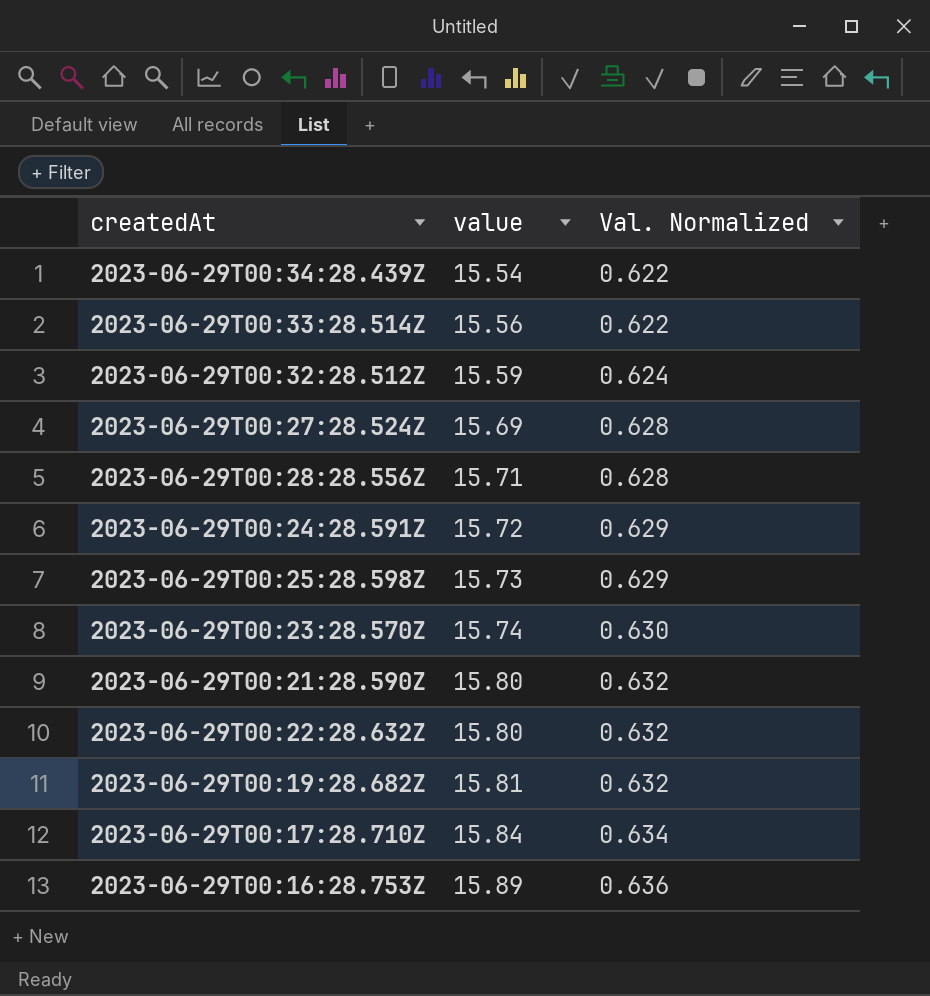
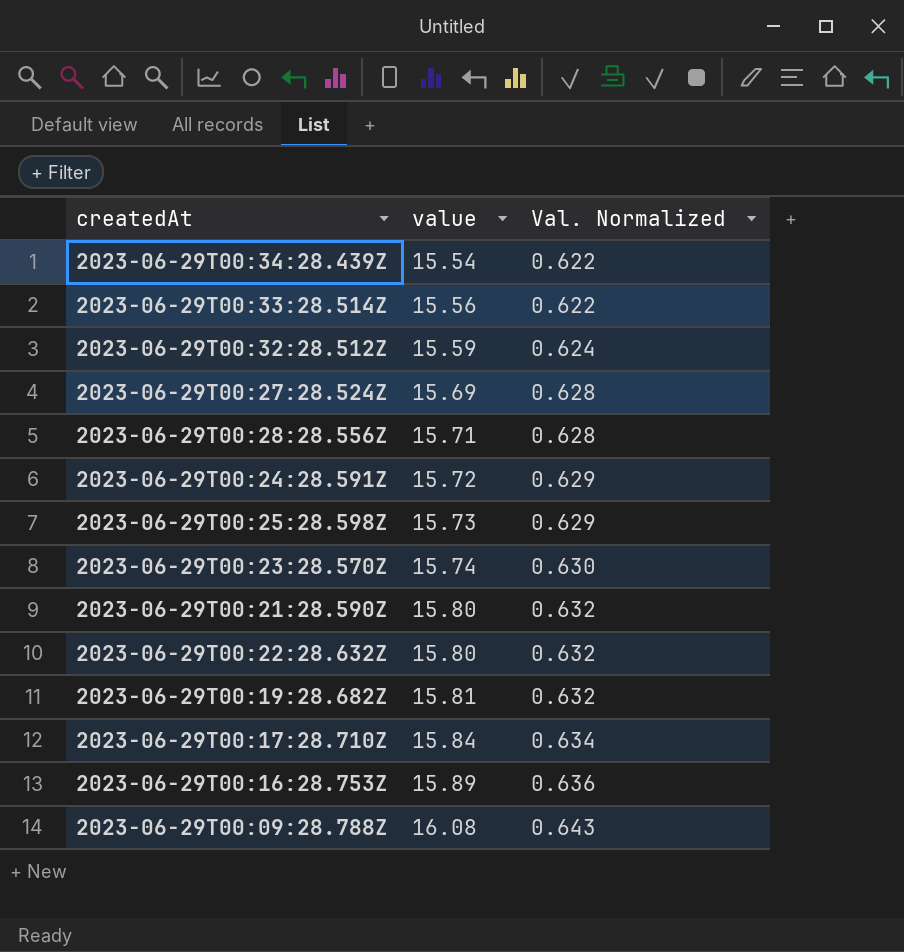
row 2023-06-29T00:09:28.788Z: none -> 16.08 | 0.643

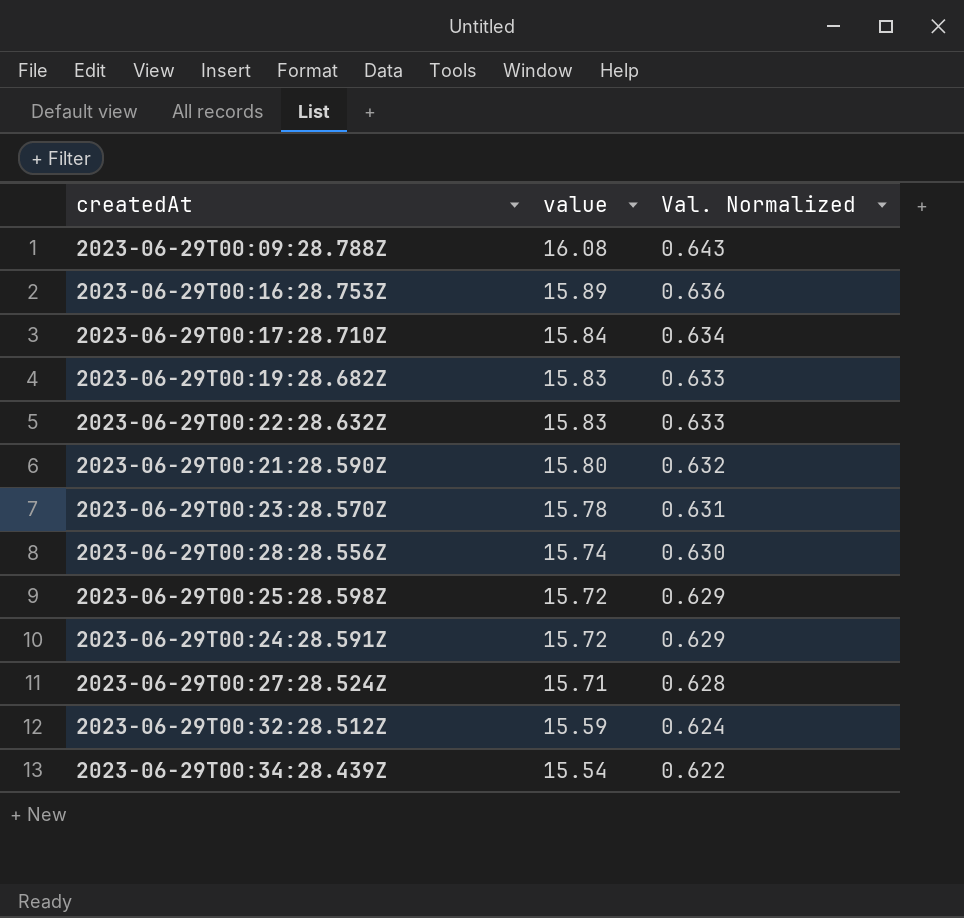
row order: value ascending -> value descending
row 2023-06-29T00:33:28.514Z: 15.56 | 0.622 -> none
2023-06-29T00:19:28.682Z | value: 15.81 -> 15.83
2023-06-29T00:19:28.682Z | Val. Normalized: 0.632 -> 0.633
2023-06-29T00:22:28.632Z | value: 15.80 -> 15.83
2023-06-29T00:22:28.632Z | Val. Normalized: 0.632 -> 0.633
2023-06-29T00:23:28.570Z | value: 15.74 -> 15.78
2023-06-29T00:23:28.570Z | Val. Normalized: 0.630 -> 0.631
2023-06-29T00:28:28.556Z | value: 15.71 -> 15.74
2023-06-29T00:28:28.556Z | Val. Normalized: 0.628 -> 0.630
2023-06-29T00:25:28.598Z | value: 15.73 -> 15.72
2023-06-29T00:27:28.524Z | value: 15.69 -> 15.71

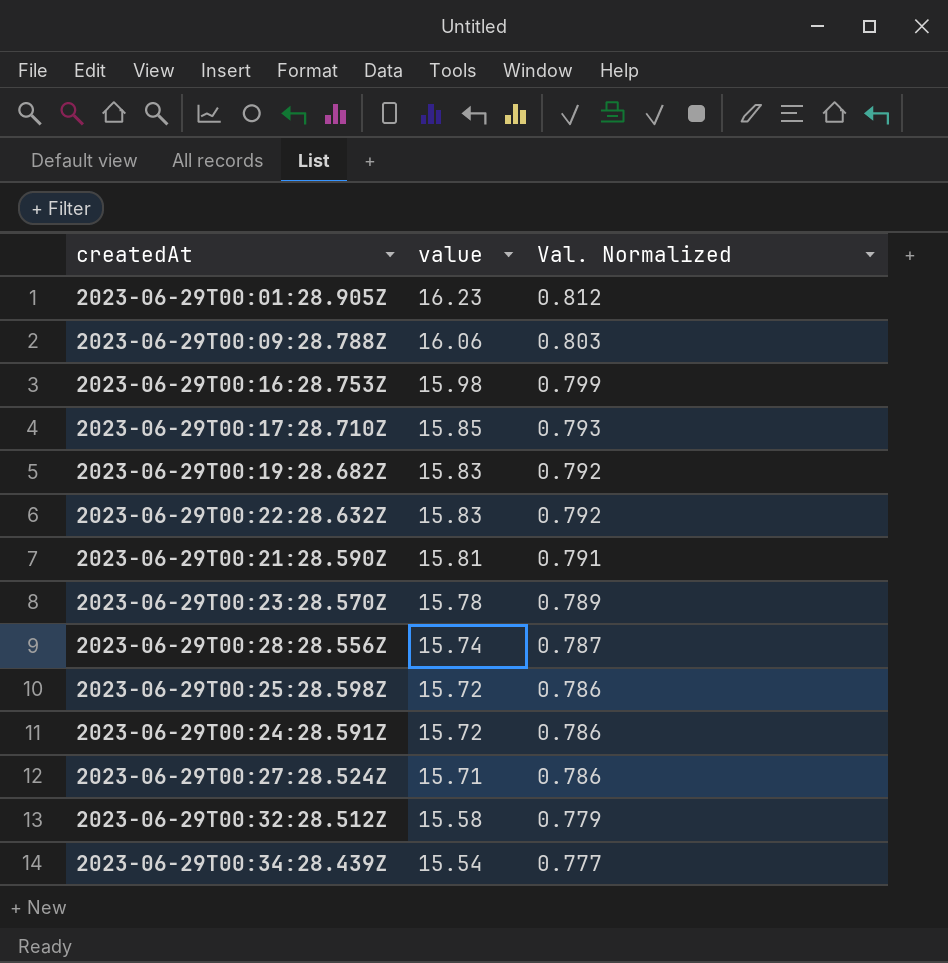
column Val. Normalized | formula: [value] * 0.04 -> [value] * 0.05
row 2023-06-29T00:01:28.905Z: none -> 16.23 | 0.812
2023-06-29T00:09:28.788Z | value: 16.08 -> 16.06
2023-06-29T00:16:28.753Z | value: 15.89 -> 15.98
2023-06-29T00:17:28.710Z | value: 15.84 -> 15.85
2023-06-29T00:21:28.590Z | value: 15.80 -> 15.81
2023-06-29T00:32:28.512Z | value: 15.59 -> 15.58

